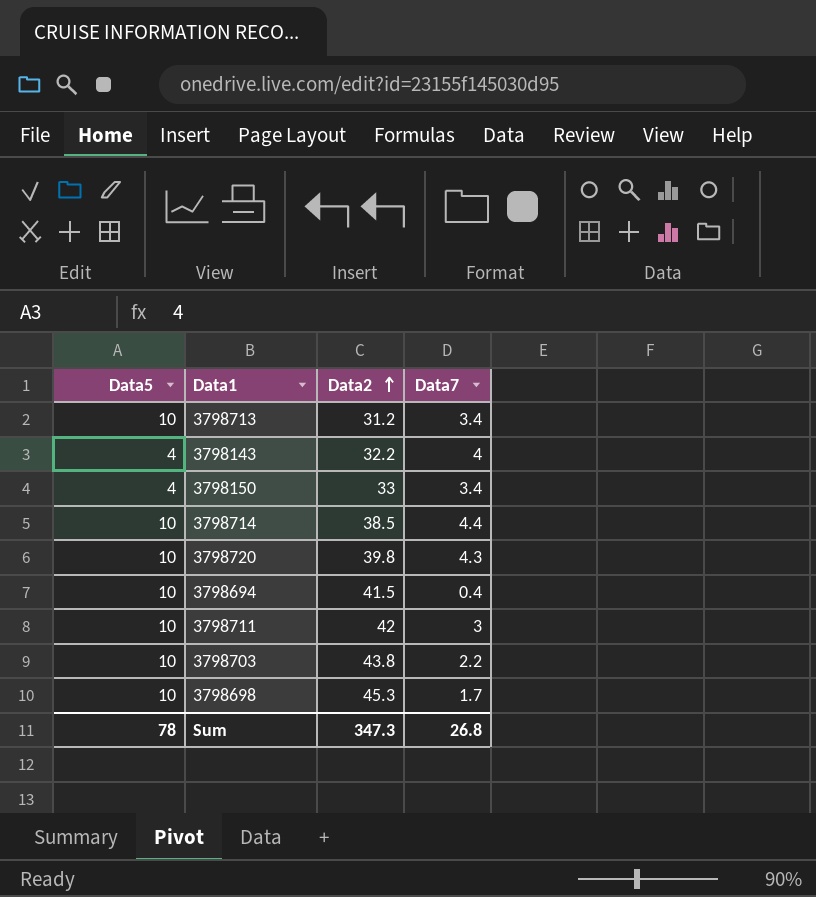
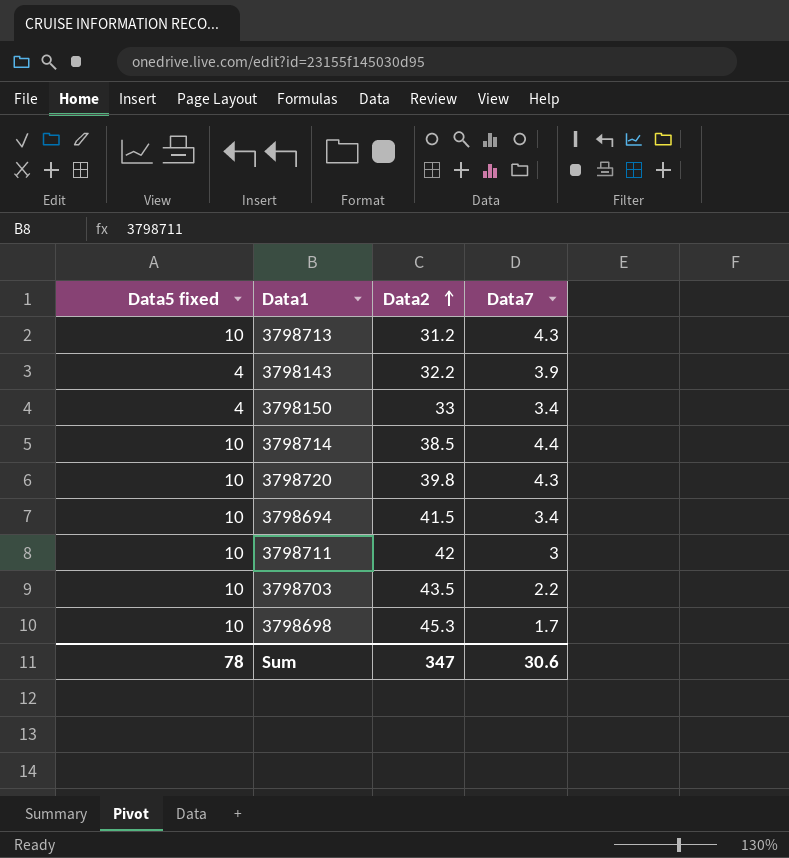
column name: Data5 -> Data5 fixed
3798713 | Data7: 3.4 -> 4.3
3798143 | Data7: 4 -> 3.9
3798694 | Data7: 0.4 -> 3.4
3798703 | Data2: 43.8 -> 43.5
Sum | Data2: 347.3 -> 347
Sum | Data7: 26.8 -> 30.6

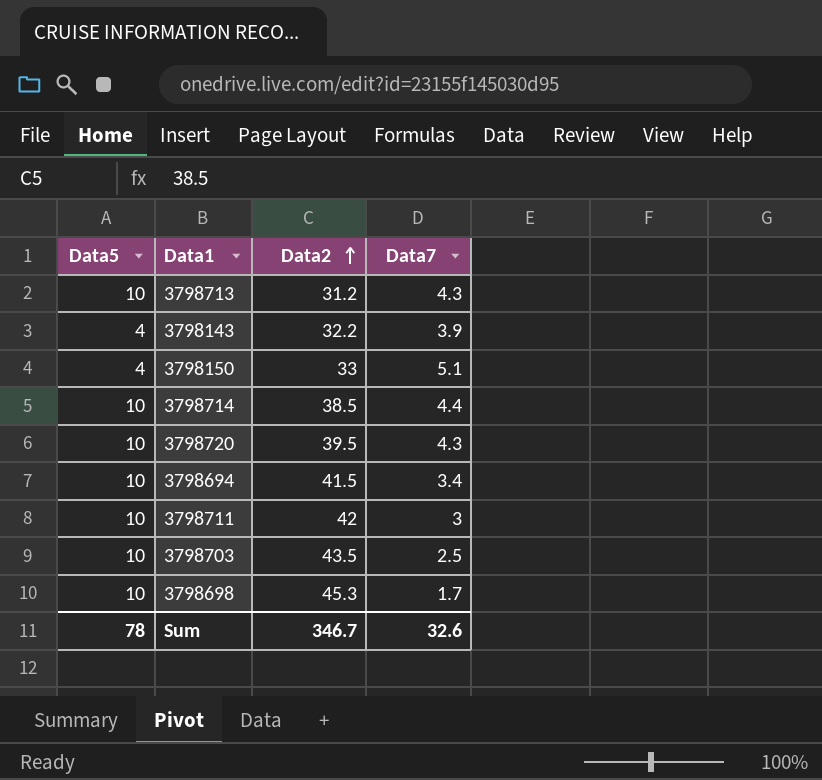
column name: Data5 fixed -> Data5
3798150 | Data7: 3.4 -> 5.1
3798720 | Data2: 39.8 -> 39.5
3798703 | Data7: 2.2 -> 2.5
Sum | Data2: 347 -> 346.7
Sum | Data7: 30.6 -> 32.6

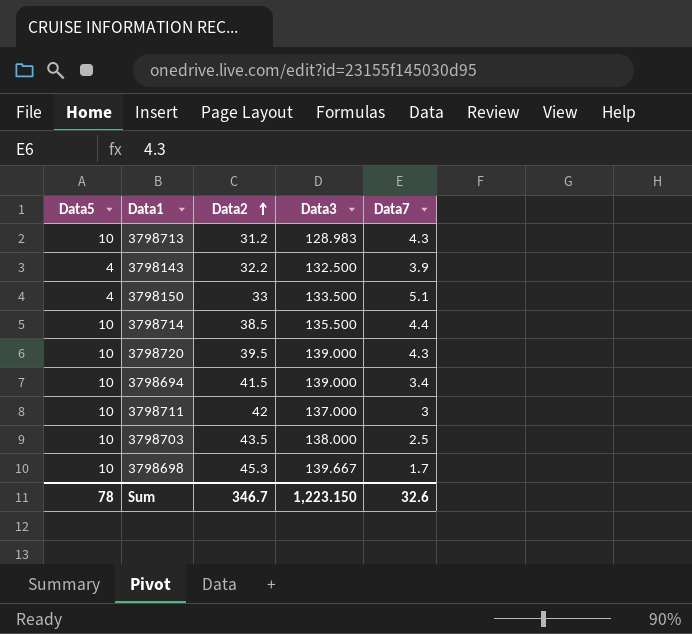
column Data3 | position: none -> 4

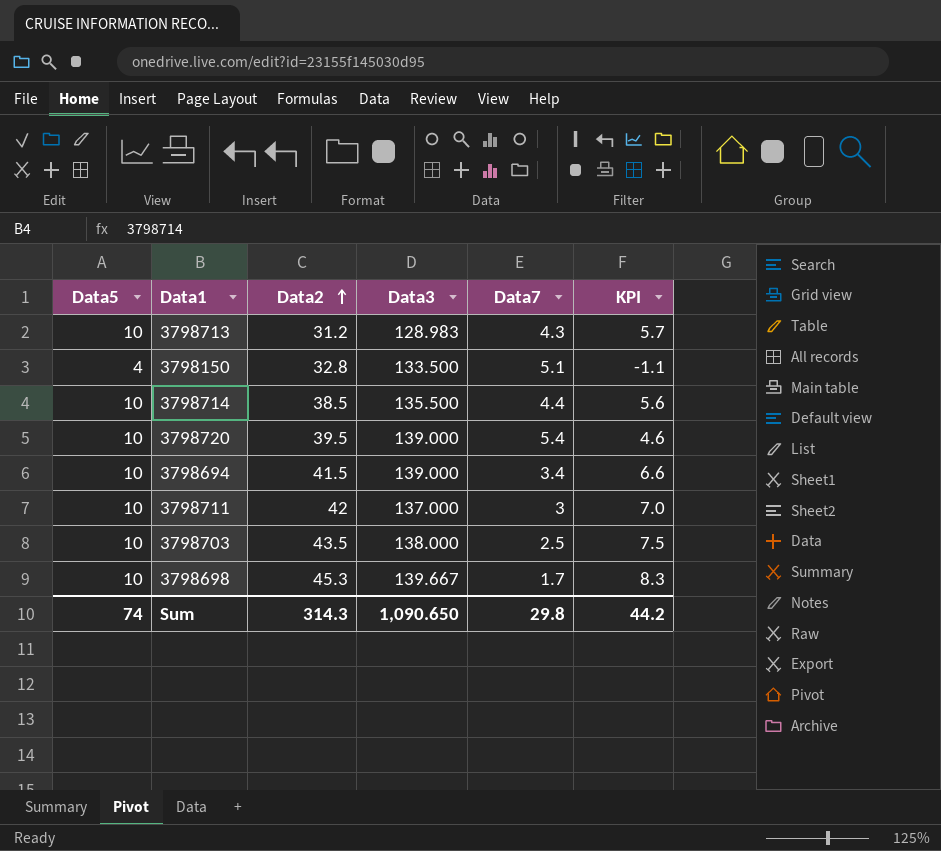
column KPI | formula: none -> [Data5] - [Data7]
row 3798143: 4 | 32.2 | 132.500 | 3.9 -> none
3798150 | Data2: 33 -> 32.8
3798720 | Data7: 4.3 -> 5.4
Sum | Data5: 78 -> 74
Sum | Data2: 346.7 -> 314.3
Sum | Data3: 1,223.150 -> 1,090.650
Sum | Data7: 32.6 -> 29.8

